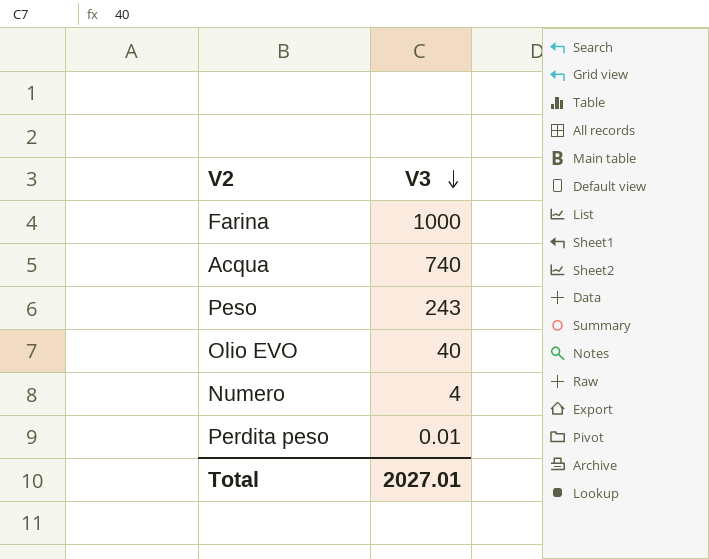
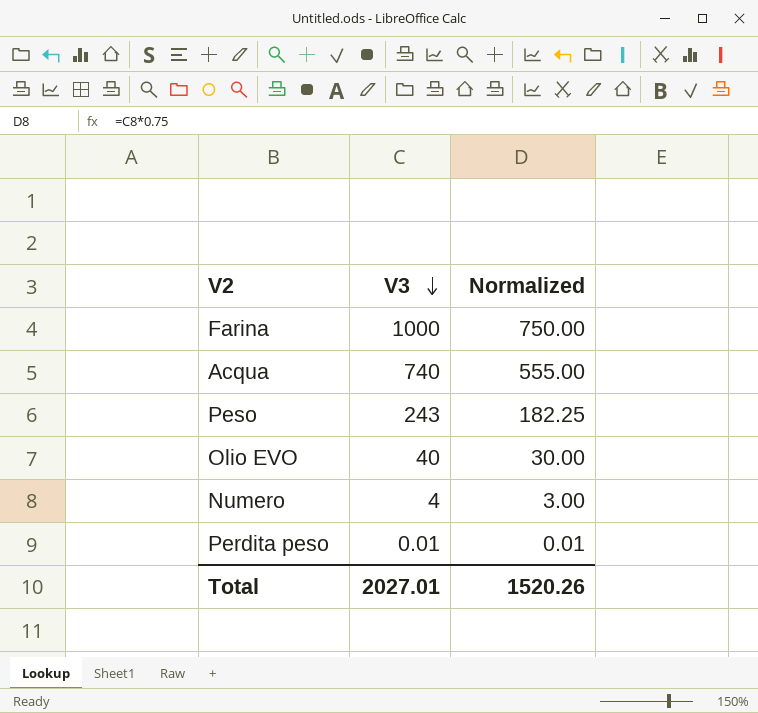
column Normalized | formula: none -> [V3] * 0.75

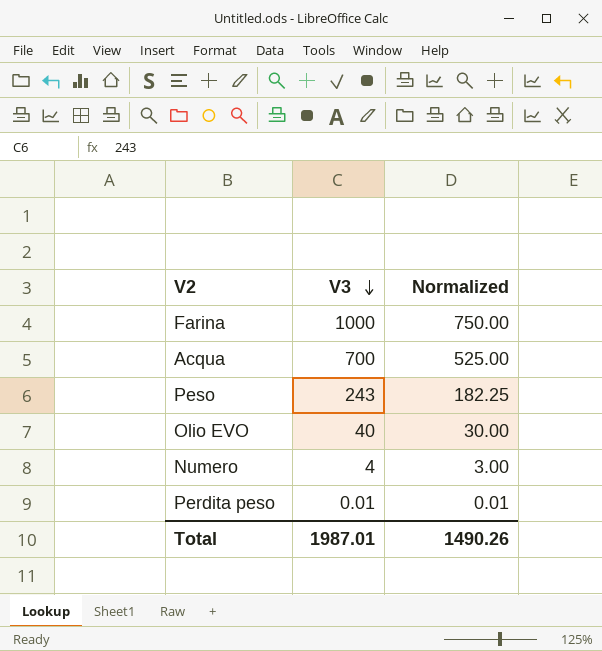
Acqua | V3: 740 -> 700
Acqua | Normalized: 555.00 -> 525.00
Total | V3: 2027.01 -> 1987.01
Total | Normalized: 1520.26 -> 1490.26

